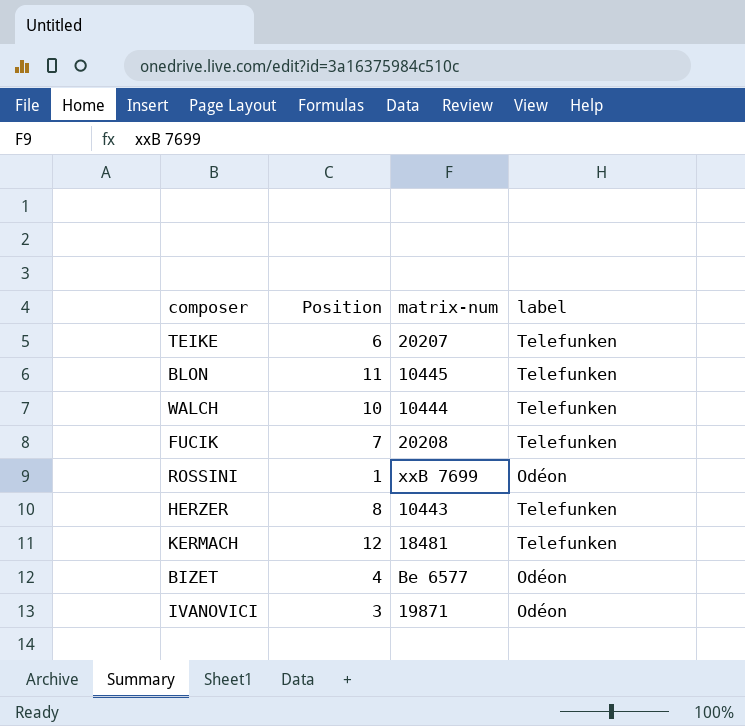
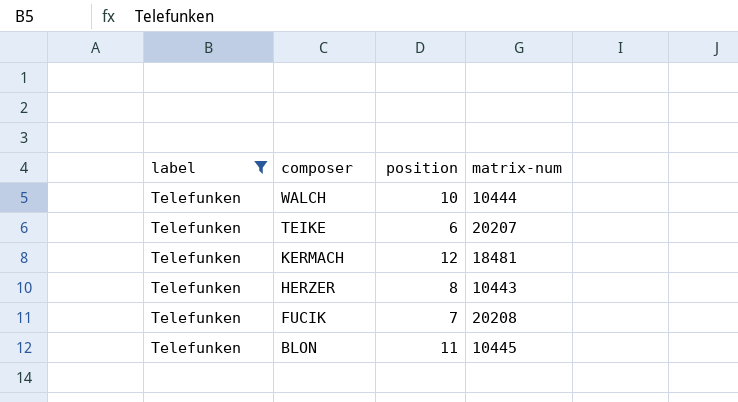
filter: none -> label = Telefunken
row order: none -> composer descending
column label | position: 4 -> 1
column name: Position -> position

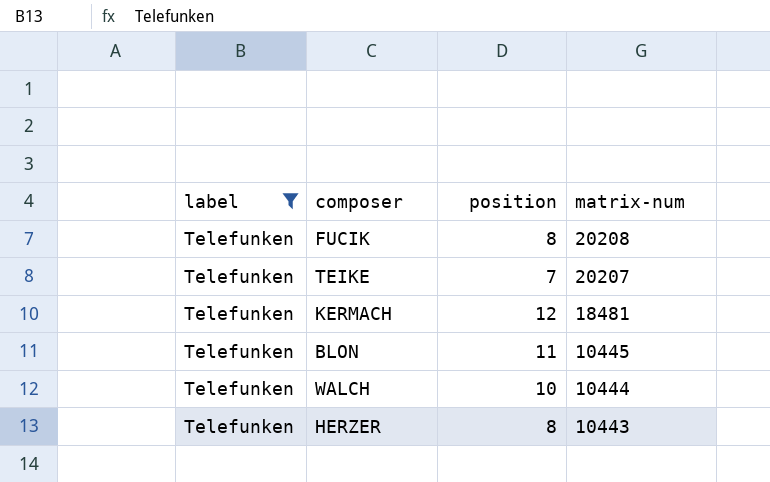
row order: composer descending -> matrix-num descending
FUCIK | position: 7 -> 8
TEIKE | position: 6 -> 7

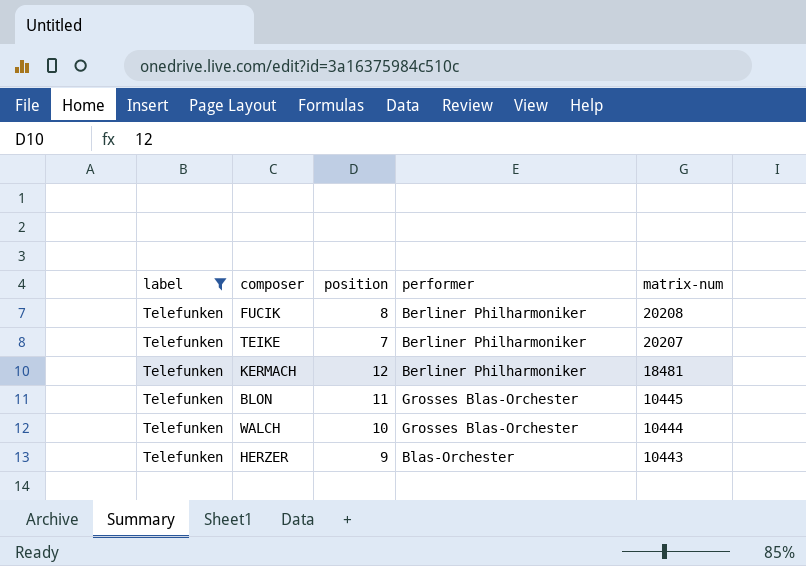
column performer | position: none -> 4
HERZER | position: 8 -> 9

